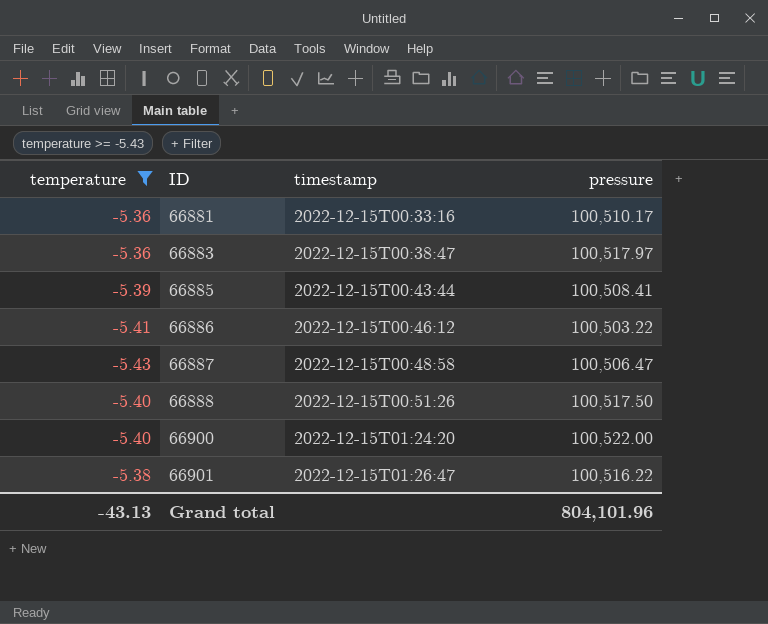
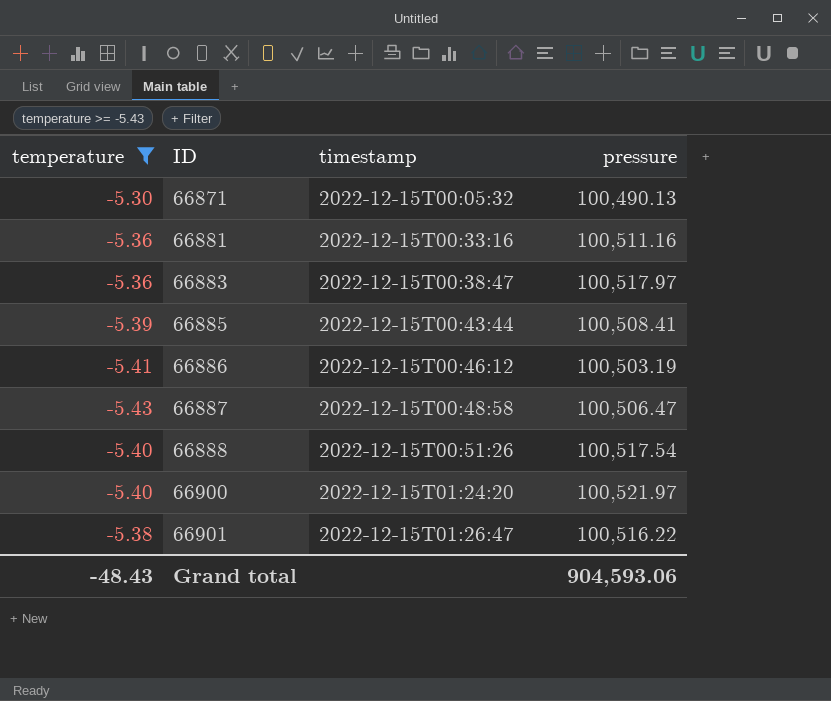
row 66871: none -> -5.30 | 2022-12-15T00:05:32 | 100,490.13
66881 | pressure: 100,510.17 -> 100,511.16
66886 | pressure: 100,503.22 -> 100,503.19
66888 | pressure: 100,517.50 -> 100,517.54
66900 | pressure: 100,522.00 -> 100,521.97
Grand total | temperature: -43.13 -> -48.43
Grand total | pressure: 804,101.96 -> 904,593.06

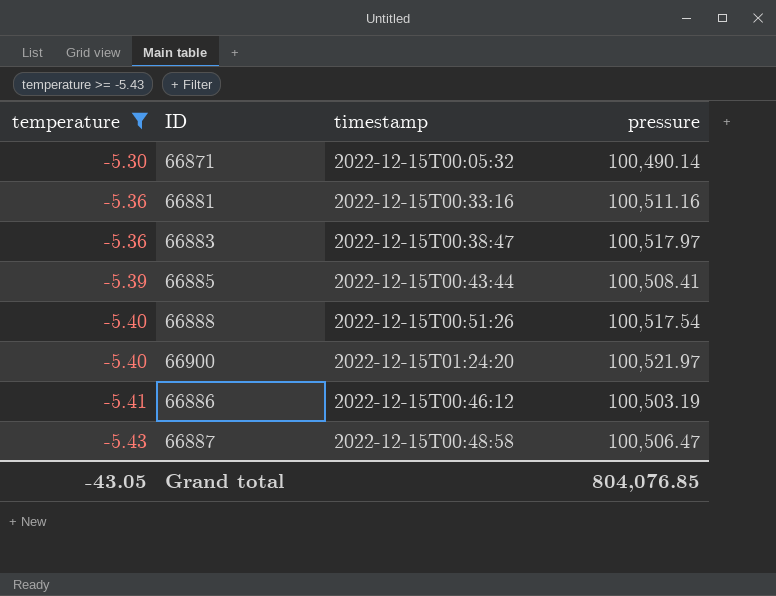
row order: ID ascending -> temperature descending
row 66901: -5.38 | 2022-12-15T01:26:47 | 100,516.22 -> none
66871 | pressure: 100,490.13 -> 100,490.14
Grand total | temperature: -48.43 -> -43.05
Grand total | pressure: 904,593.06 -> 804,076.85

